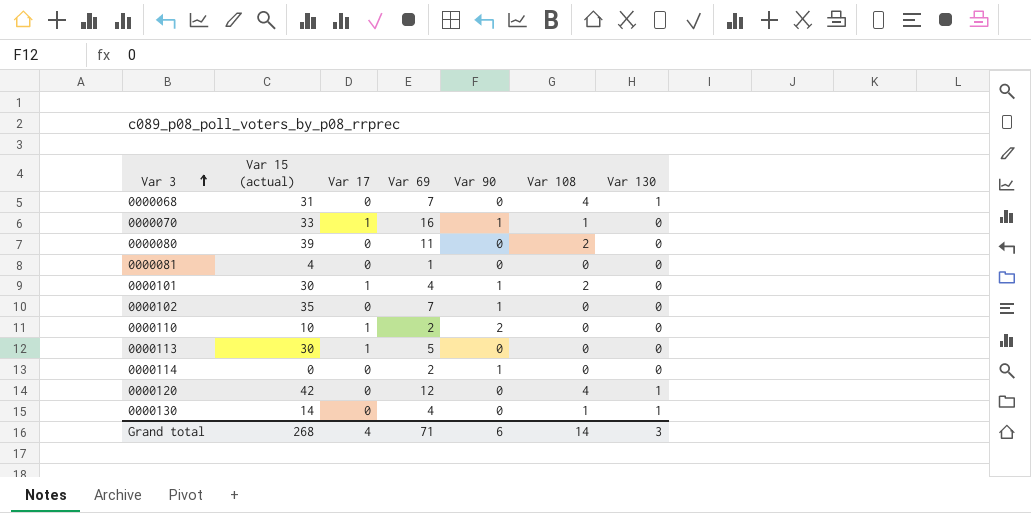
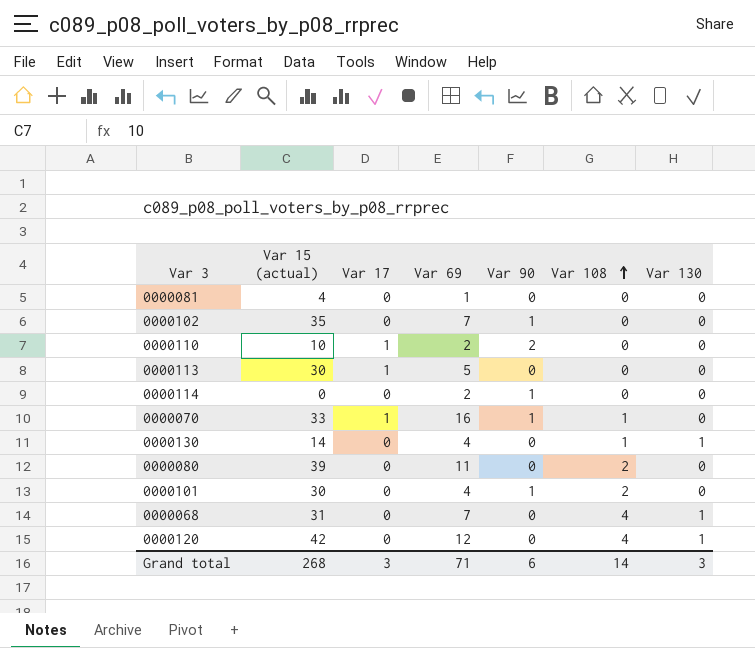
row order: Var 3 ascending -> Var 108 ascending
0000101 | Var 17: 1 -> 0
Grand total | Var 17: 4 -> 3

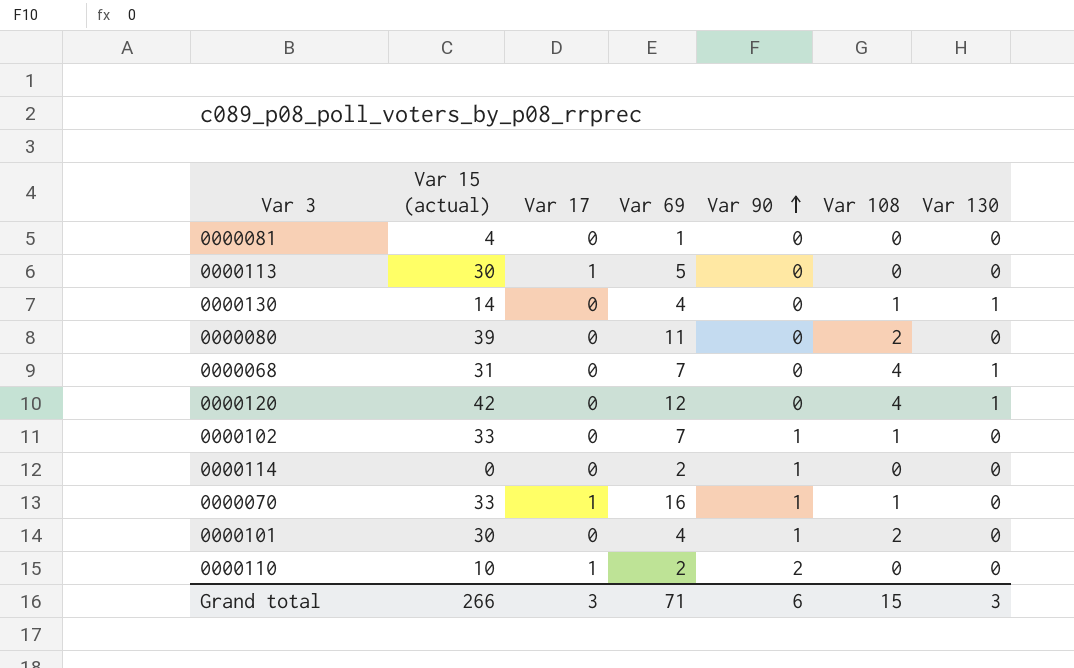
row order: Var 108 ascending -> Var 90 ascending
0000102 | Var 15 (actual): 35 -> 33
0000102 | Var 108: 0 -> 1
Grand total | Var 15 (actual): 268 -> 266
Grand total | Var 108: 14 -> 15

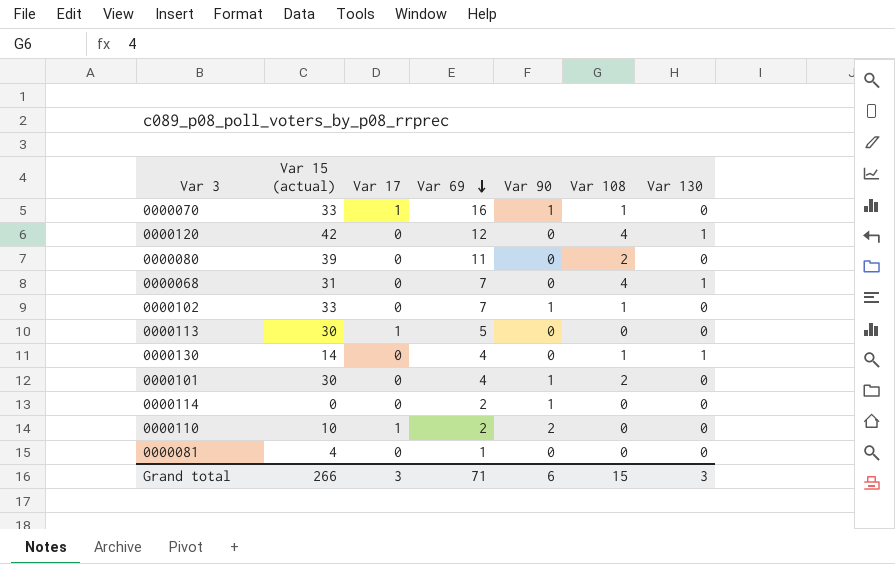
row order: Var 90 ascending -> Var 69 descending

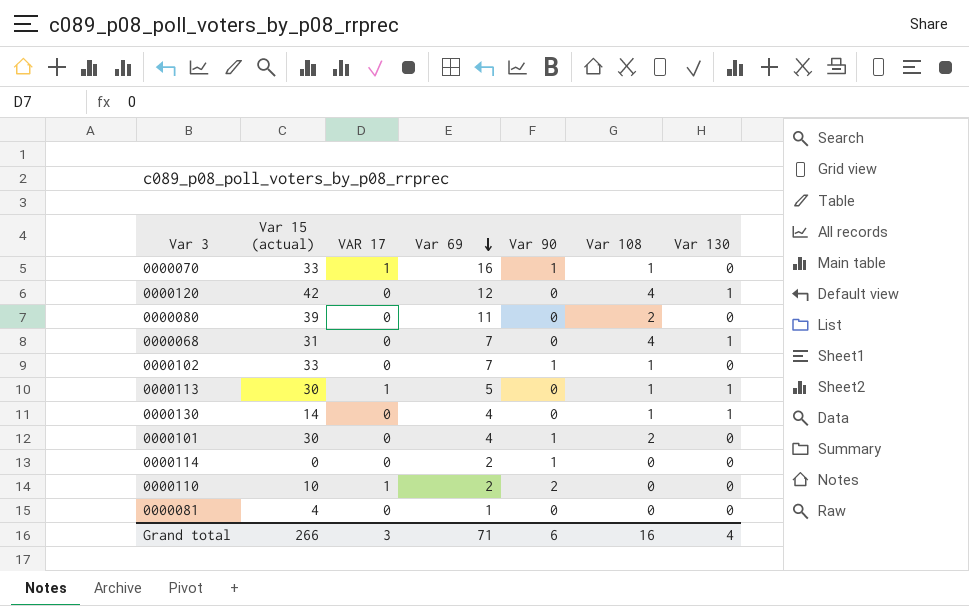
column name: Var 17 -> VAR 17
0000113 | Var 108: 0 -> 1
0000113 | Var 130: 0 -> 1
Grand total | Var 108: 15 -> 16
Grand total | Var 130: 3 -> 4

